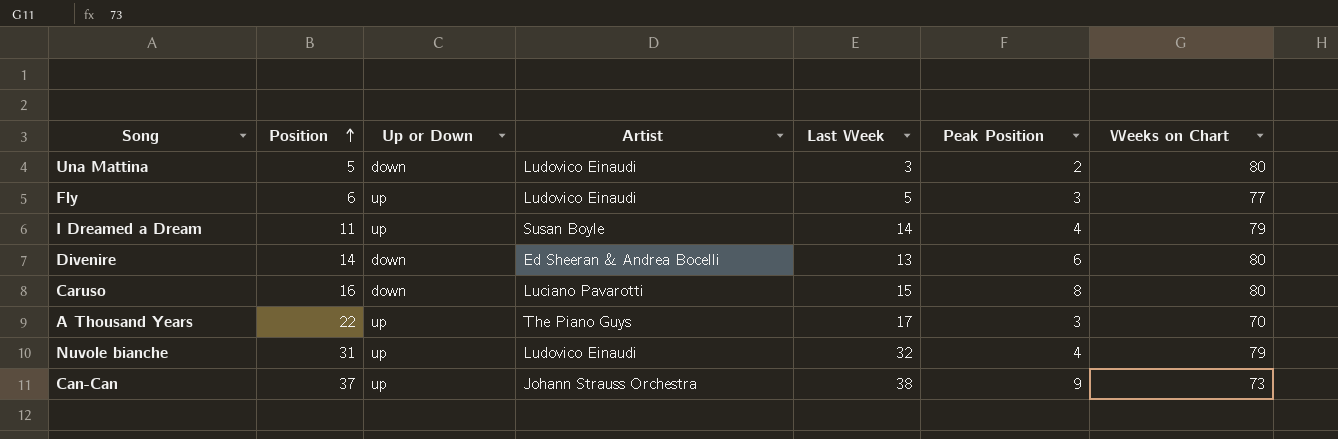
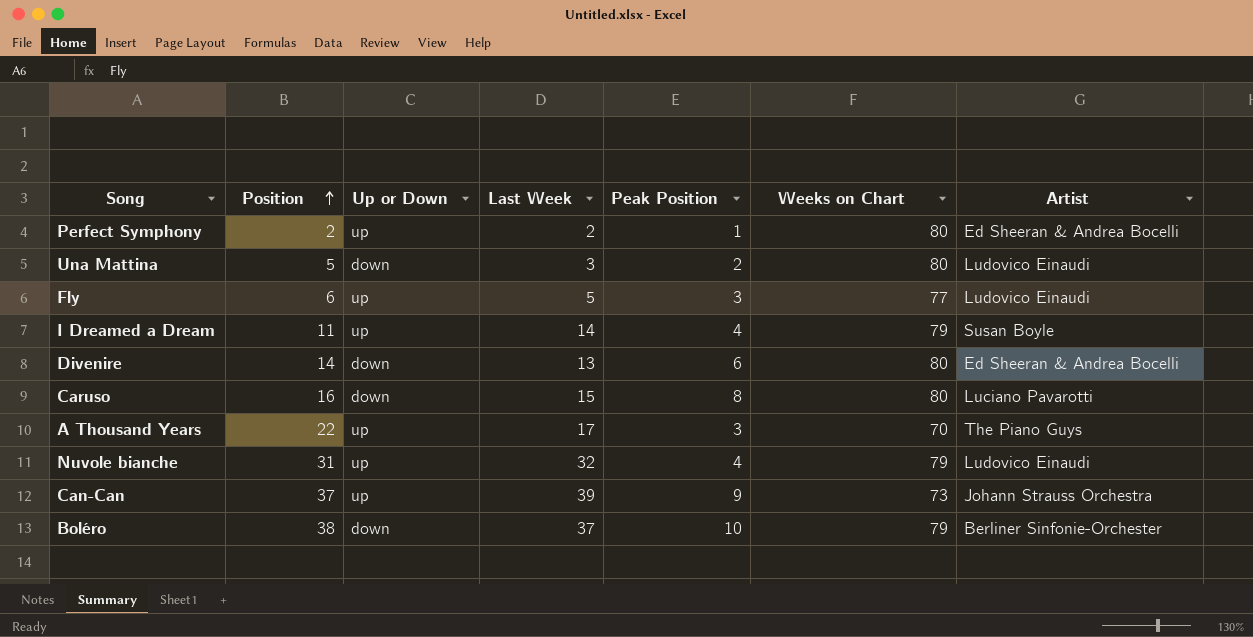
column Artist | position: 4 -> 7
row Perfect Symphony: none -> 2 | up | 2 | 1 | 80 | Ed Sheeran & Andrea Bocelli
Can-Can | Last Week: 38 -> 39
row Boléro: none -> 38 | down | 37 | 10 | 79 | Berliner Sinfonie-Orchester

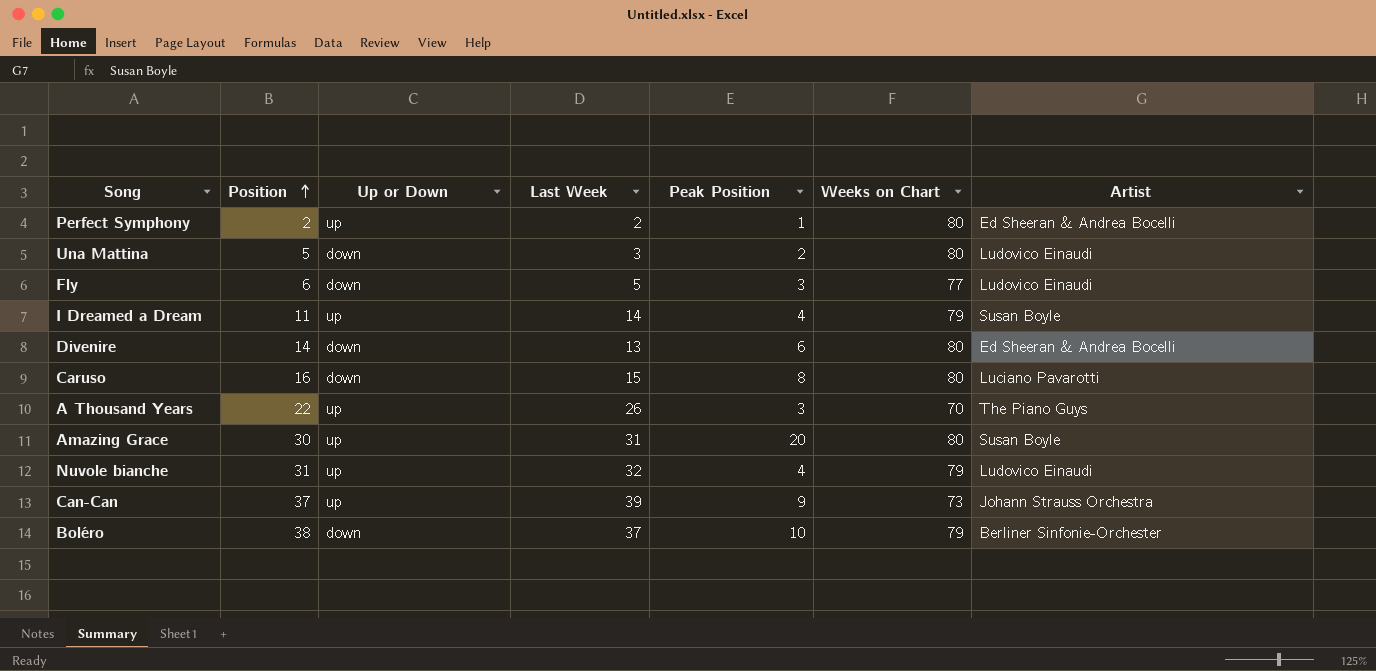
Fly | Up or Down: up -> down
A Thousand Years | Last Week: 17 -> 26
row Amazing Grace: none -> 30 | up | 31 | 20 | 80 | Susan Boyle

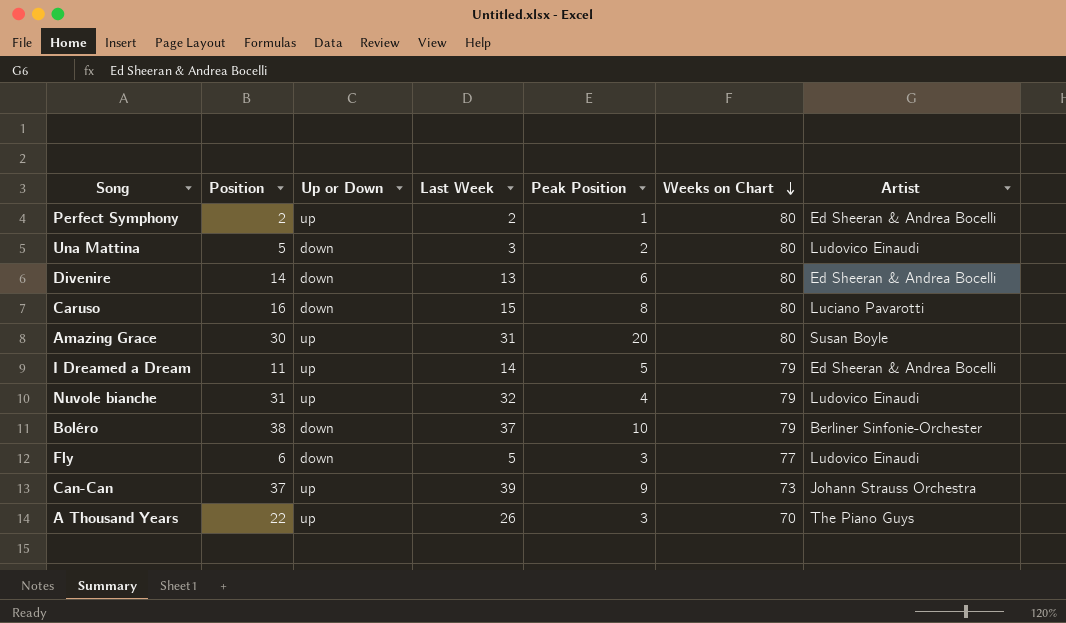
row order: Position ascending -> Weeks on Chart descending
I Dreamed a Dream | Peak Position: 4 -> 5
I Dreamed a Dream | Artist: Susan Boyle -> Ed Sheeran & Andrea Bocelli

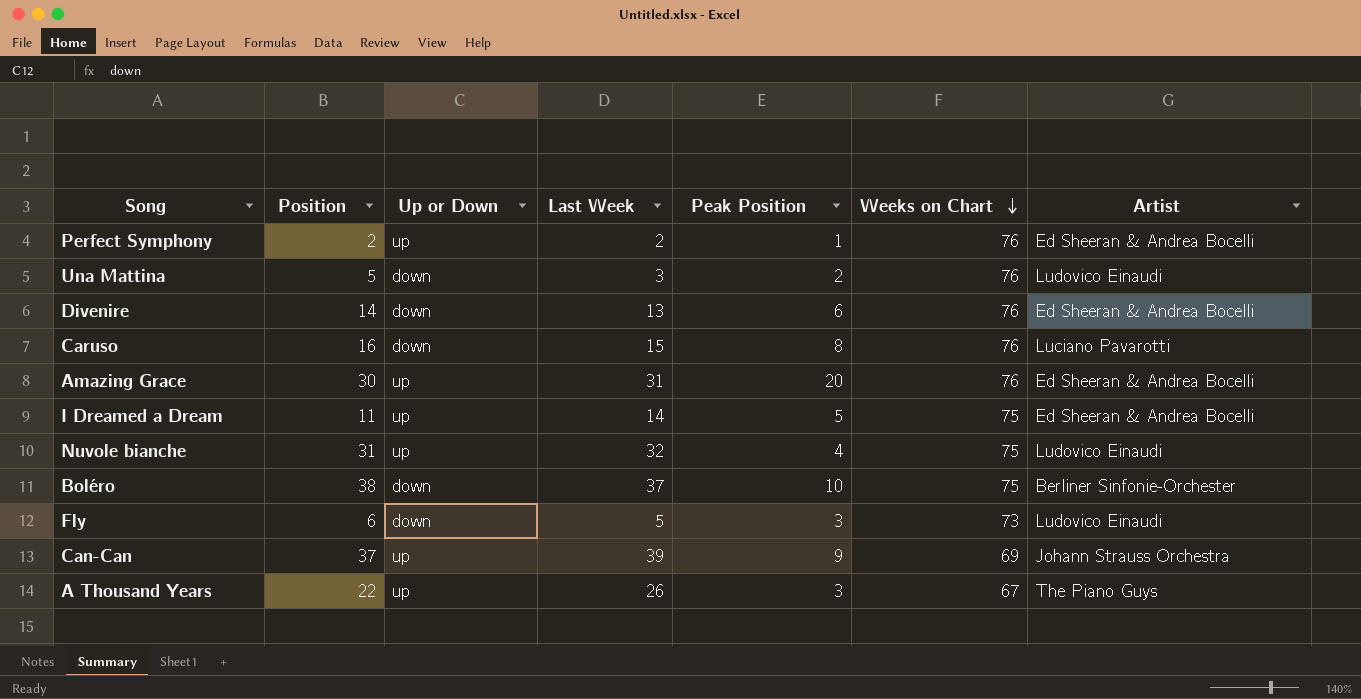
Perfect Symphony | Weeks on Chart: 80 -> 76
Una Mattina | Weeks on Chart: 80 -> 76
Divenire | Weeks on Chart: 80 -> 76
Caruso | Weeks on Chart: 80 -> 76
Amazing Grace | Weeks on Chart: 80 -> 76
Amazing Grace | Artist: Susan Boyle -> Ed Sheeran & Andrea Bocelli
I Dreamed a Dream | Weeks on Chart: 79 -> 75
Nuvole bianche | Weeks on Chart: 79 -> 75
Boléro | Weeks on Chart: 79 -> 75
Fly | Weeks on Chart: 77 -> 73
Can-Can | Weeks on Chart: 73 -> 69
A Thousand Years | Weeks on Chart: 70 -> 67

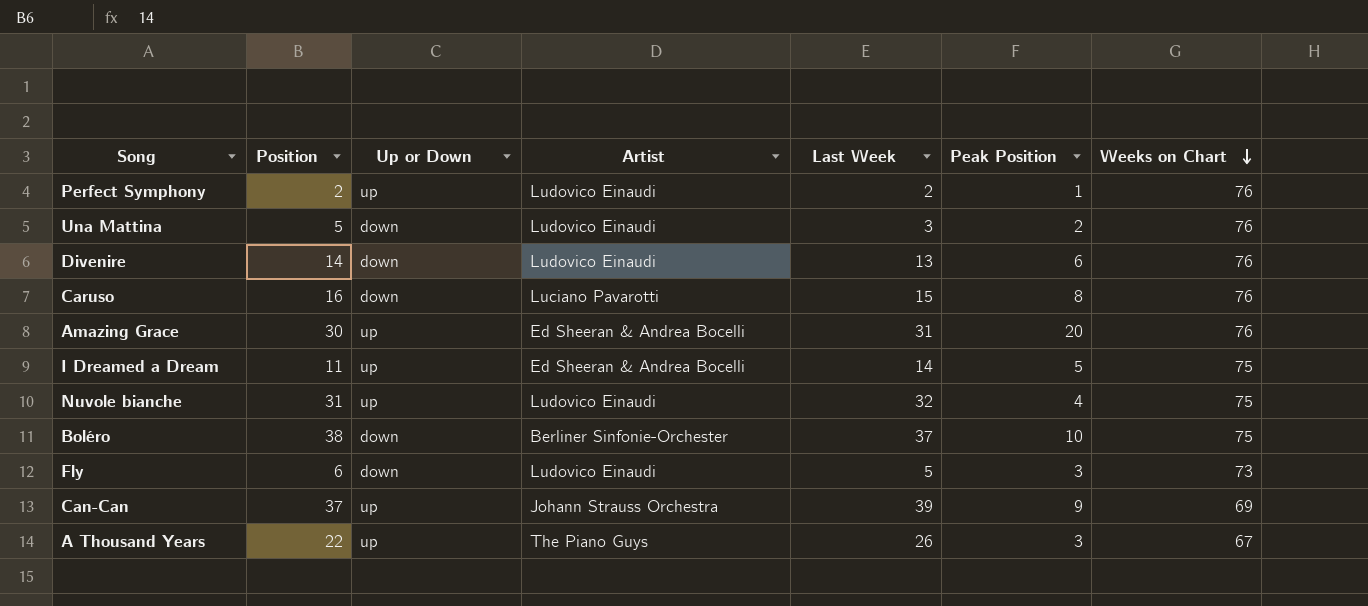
column Artist | position: 7 -> 4
Perfect Symphony | Artist: Ed Sheeran & Andrea Bocelli -> Ludovico Einaudi
Divenire | Artist: Ed Sheeran & Andrea Bocelli -> Ludovico Einaudi

